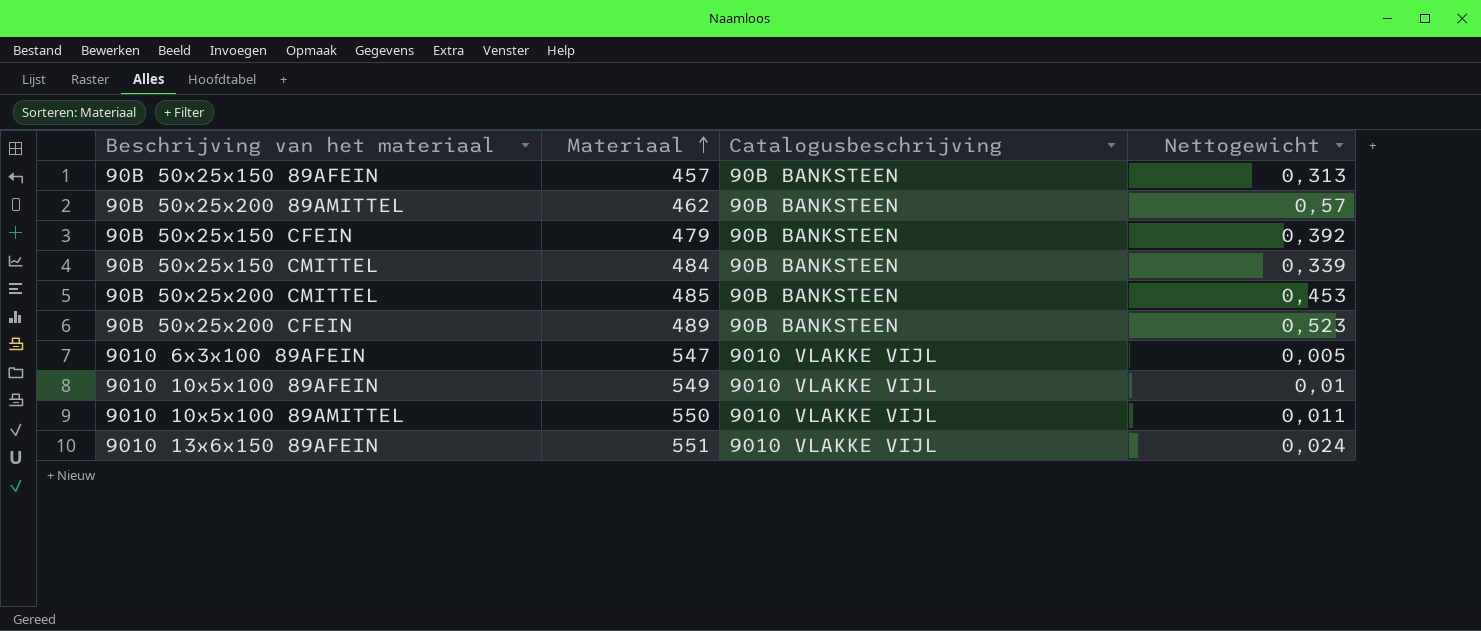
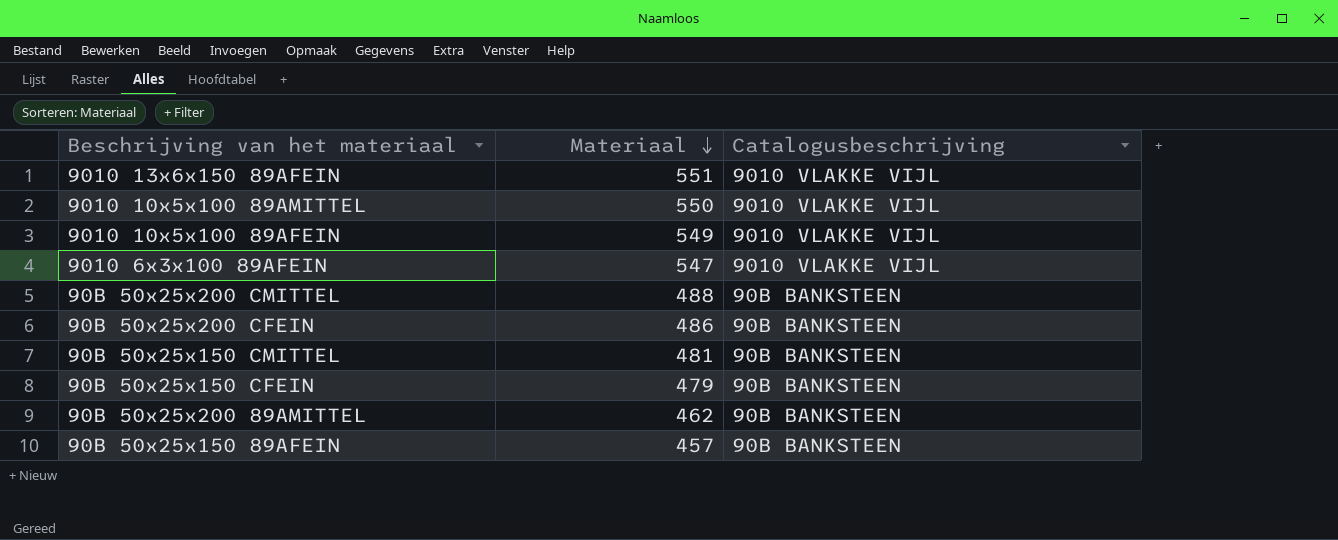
row order: Materiaal ascending -> Materiaal descending
column Nettogewicht | position: 4 -> none
90B 50x25x200 CMITTEL | Materiaal: 485 -> 488
90B 50x25x200 CFEIN | Materiaal: 489 -> 486
90B 50x25x150 CMITTEL | Materiaal: 484 -> 481

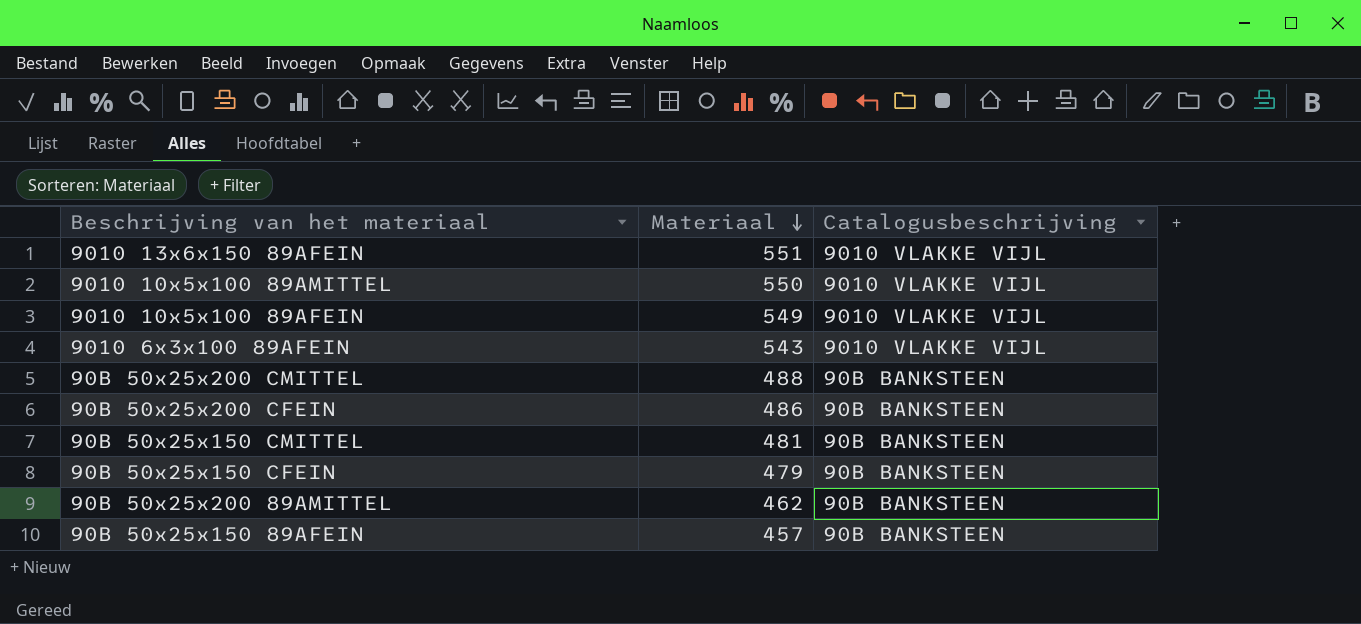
9010 6x3x100 89AFEIN | Materiaal: 547 -> 543

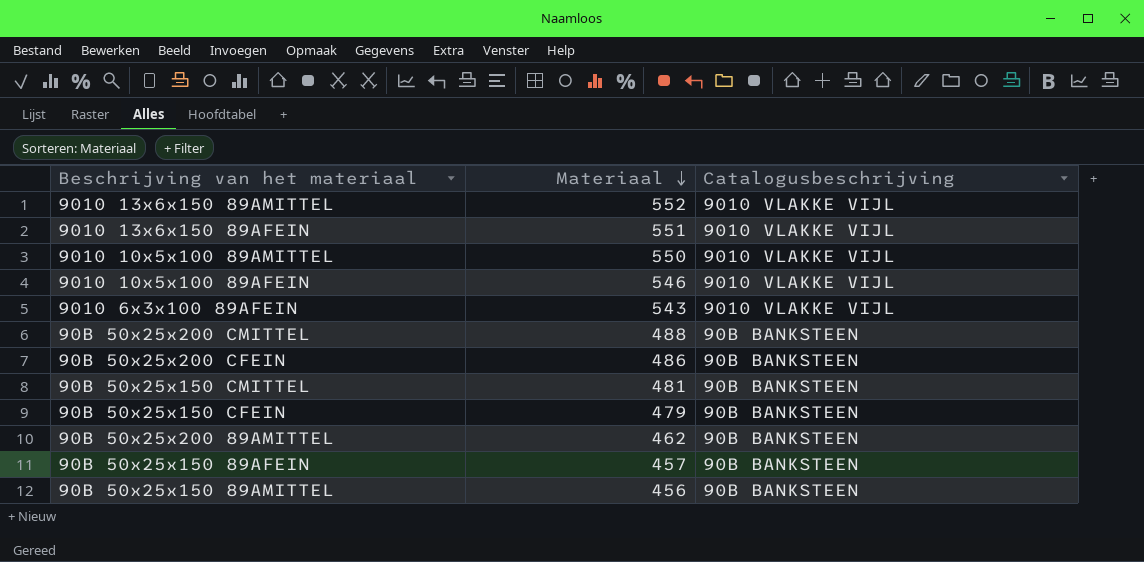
row 9010 13x6x150 89AMITTEL: none -> 552 | 9010 VLAKKE VIJL
9010 10x5x100 89AFEIN | Materiaal: 549 -> 546
row 90B 50x25x150 89AMITTEL: none -> 456 | 90B BANKSTEEN

